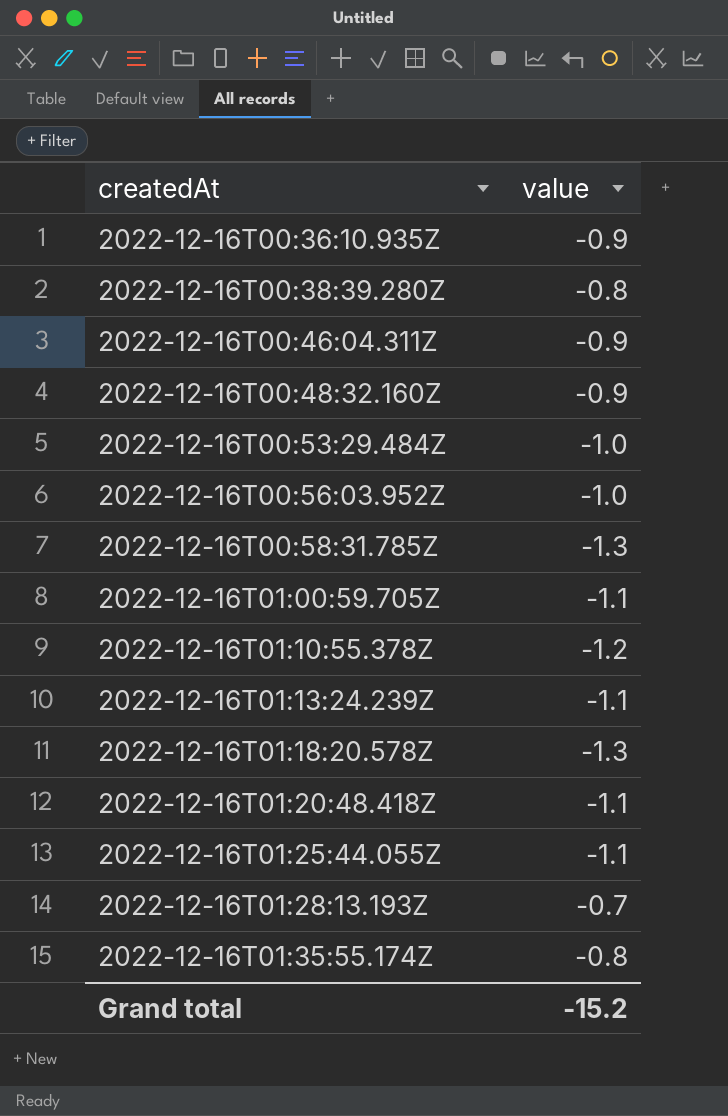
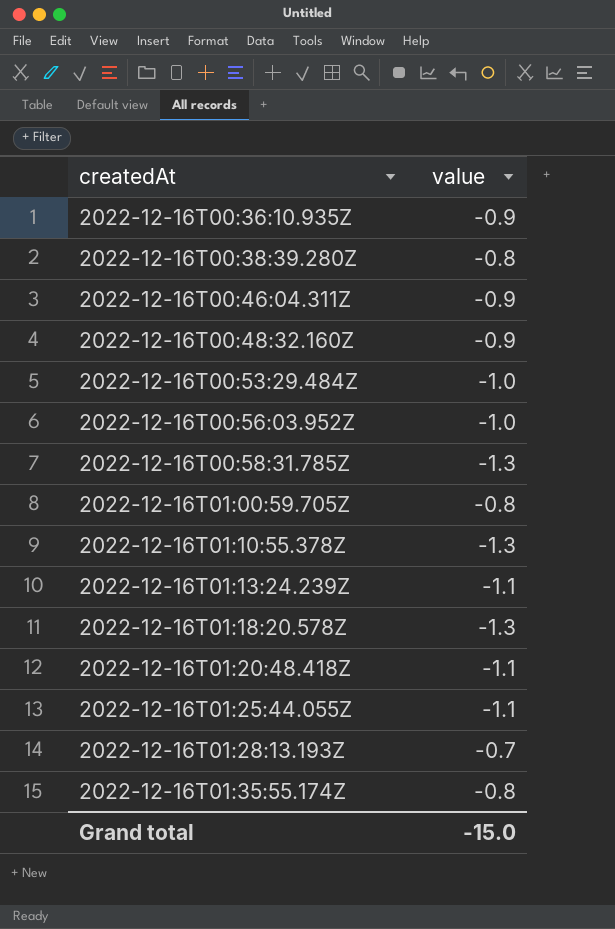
2022-12-16T01:00:59.705Z | value: -1.1 -> -0.8
2022-12-16T01:10:55.378Z | value: -1.2 -> -1.3
Grand total | value: -15.2 -> -15.0

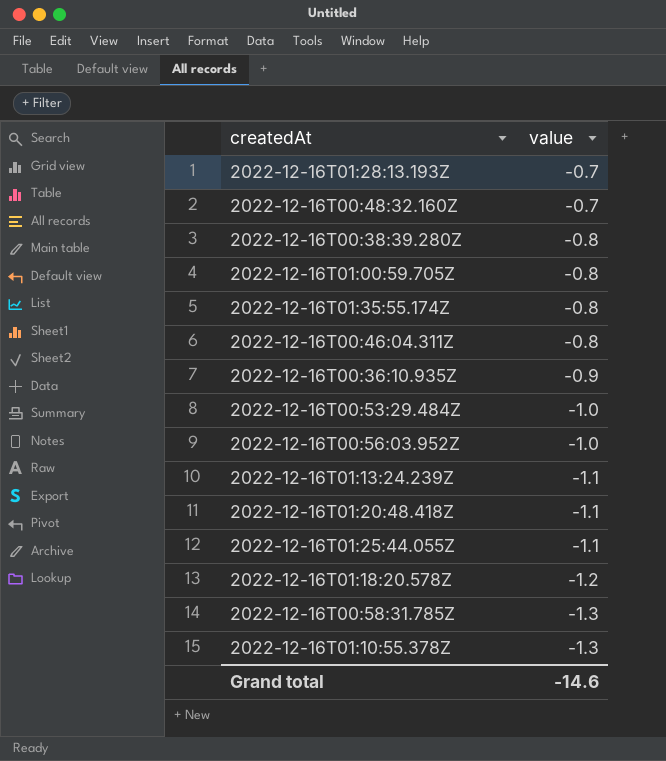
row order: createdAt ascending -> value descending
2022-12-16T00:48:32.160Z | value: -0.9 -> -0.7
2022-12-16T00:46:04.311Z | value: -0.9 -> -0.8
2022-12-16T01:18:20.578Z | value: -1.3 -> -1.2
Grand total | value: -15.0 -> -14.6

